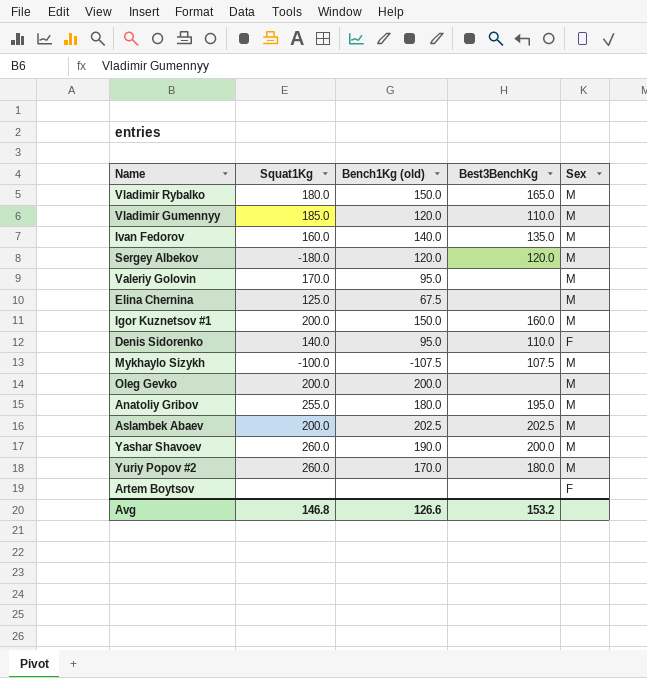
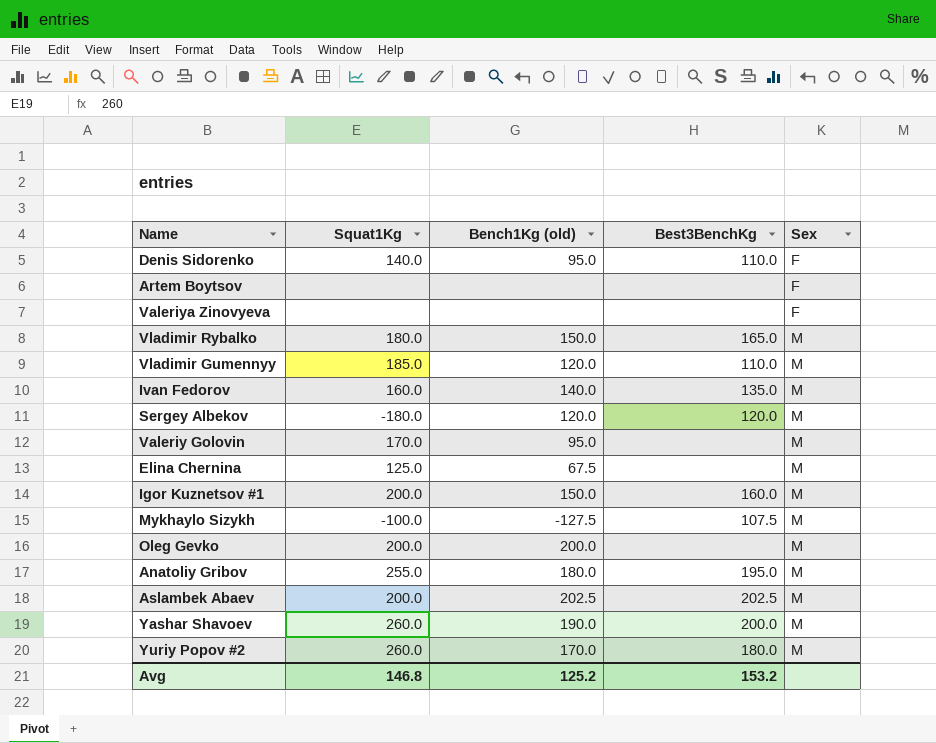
row order: none -> Sex ascending
row Valeriya Zinovyeva: none -> none | none | none | F
Mykhaylo Sizykh | Bench1Kg (old): -107.5 -> -127.5
Avg | Bench1Kg (old): 126.6 -> 125.2

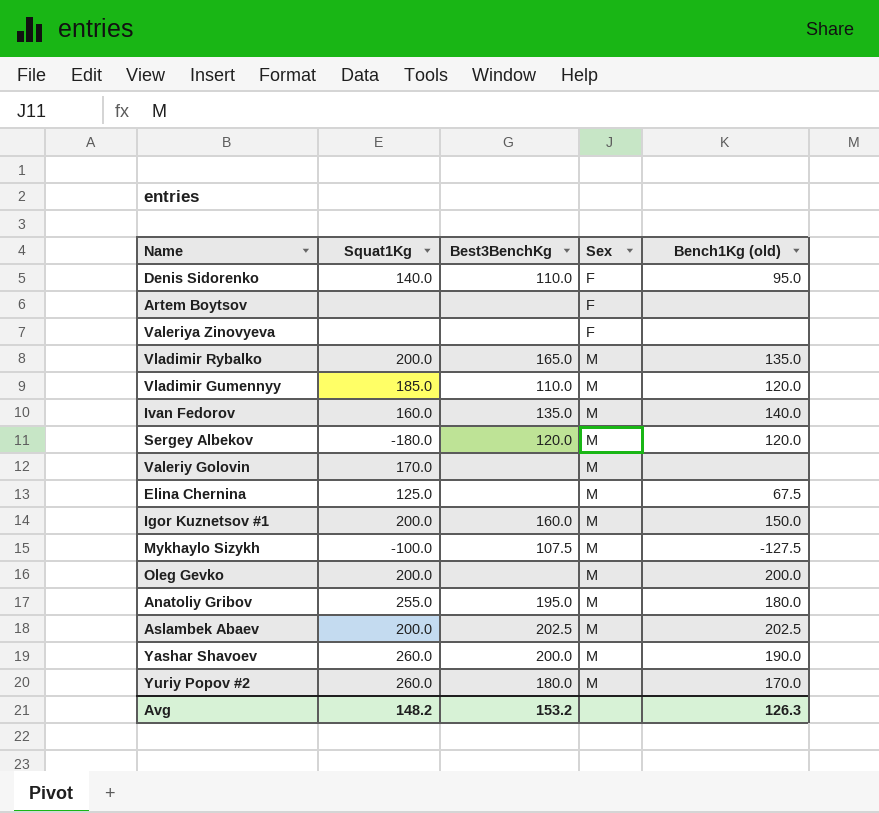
column Bench1Kg (old) | position: 3 -> 5
Vladimir Rybalko | Squat1Kg: 180.0 -> 200.0
Vladimir Rybalko | Bench1Kg (old): 150.0 -> 135.0
Valeriy Golovin | Bench1Kg (old): 95.0 -> none
Avg | Squat1Kg: 146.8 -> 148.2
Avg | Bench1Kg (old): 125.2 -> 126.3

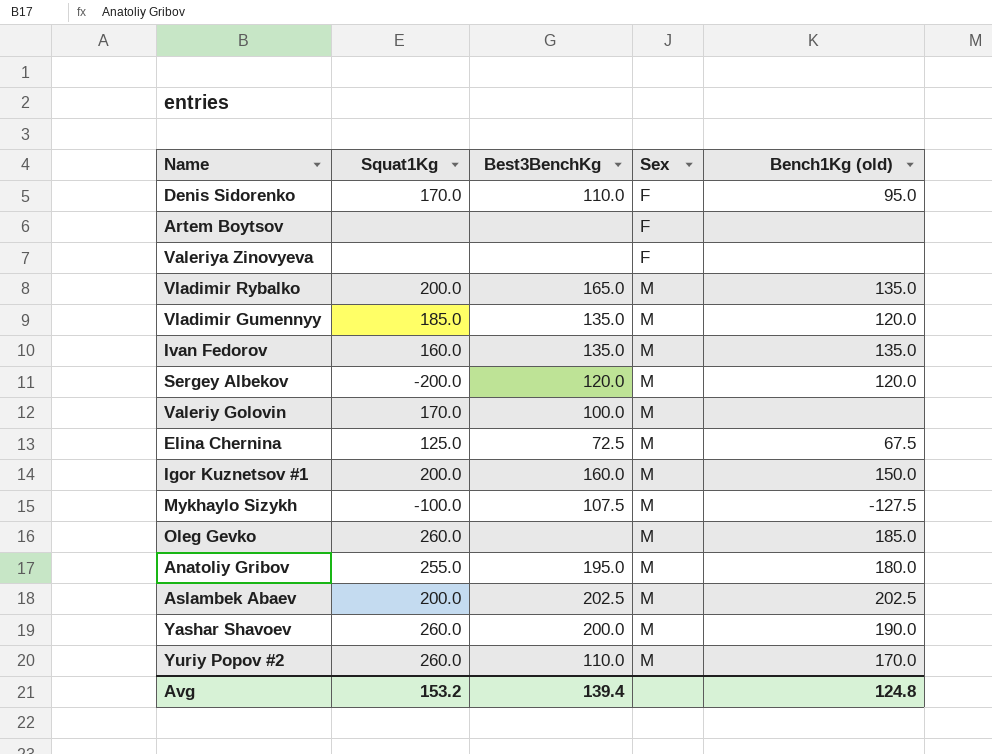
Denis Sidorenko | Squat1Kg: 140.0 -> 170.0
Vladimir Gumennyy | Best3BenchKg: 110.0 -> 135.0
Ivan Fedorov | Bench1Kg (old): 140.0 -> 135.0
Sergey Albekov | Squat1Kg: -180.0 -> -200.0
Valeriy Golovin | Best3BenchKg: none -> 100.0
Elina Chernina | Best3BenchKg: none -> 72.5
Oleg Gevko | Squat1Kg: 200.0 -> 260.0
Oleg Gevko | Bench1Kg (old): 200.0 -> 185.0
Yuriy Popov #2 | Best3BenchKg: 180.0 -> 110.0
Avg | Squat1Kg: 148.2 -> 153.2
Avg | Best3BenchKg: 153.2 -> 139.4
Avg | Bench1Kg (old): 126.3 -> 124.8

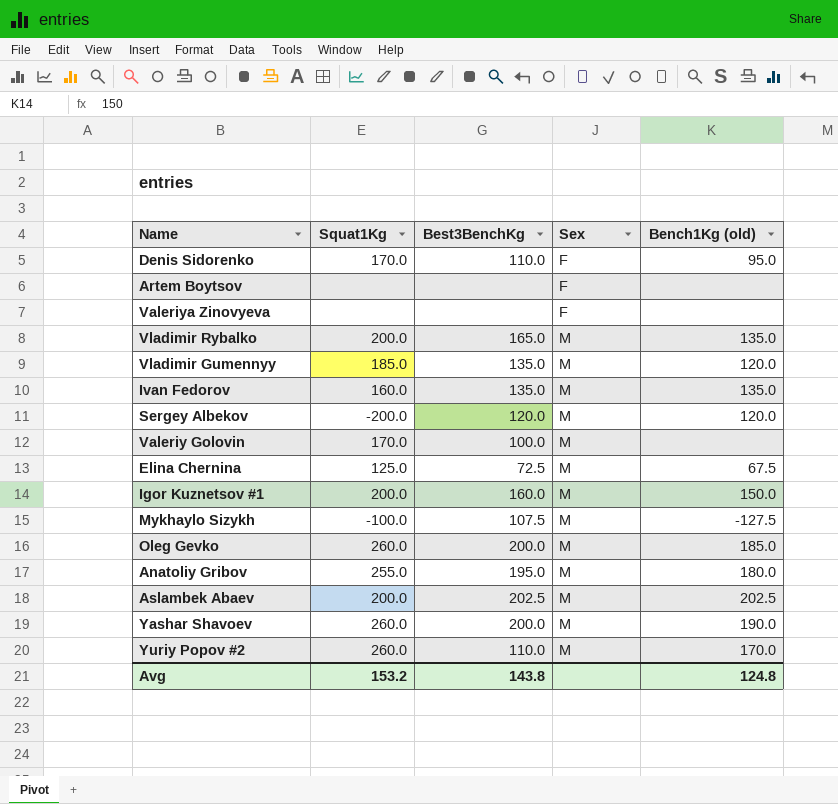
Oleg Gevko | Best3BenchKg: none -> 200.0
Avg | Best3BenchKg: 139.4 -> 143.8

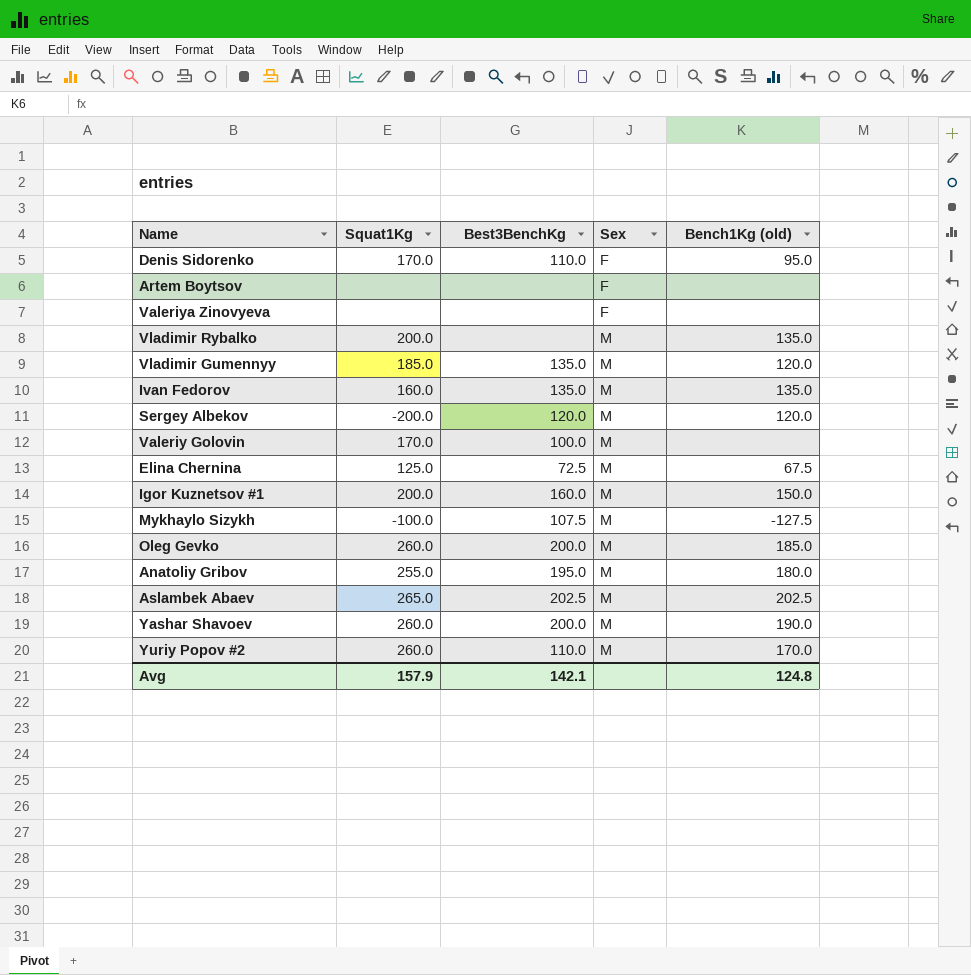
Vladimir Rybalko | Best3BenchKg: 165.0 -> none
Aslambek Abaev | Squat1Kg: 200.0 -> 265.0
Avg | Squat1Kg: 153.2 -> 157.9
Avg | Best3BenchKg: 143.8 -> 142.1

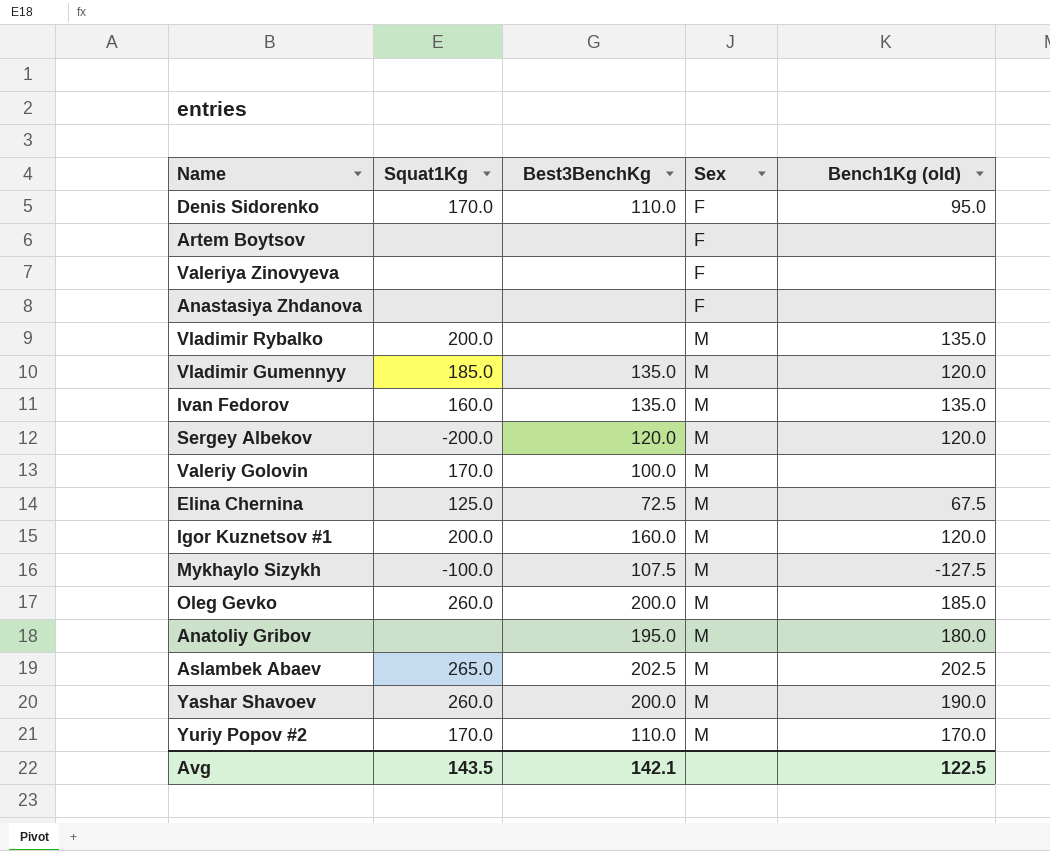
row Anastasiya Zhdanova: none -> none | none | F | none
Igor Kuznetsov #1 | Bench1Kg (old): 150.0 -> 120.0
Anatoliy Gribov | Squat1Kg: 255.0 -> none
Yuriy Popov #2 | Squat1Kg: 260.0 -> 170.0
Avg | Squat1Kg: 157.9 -> 143.5
Avg | Bench1Kg (old): 124.8 -> 122.5

